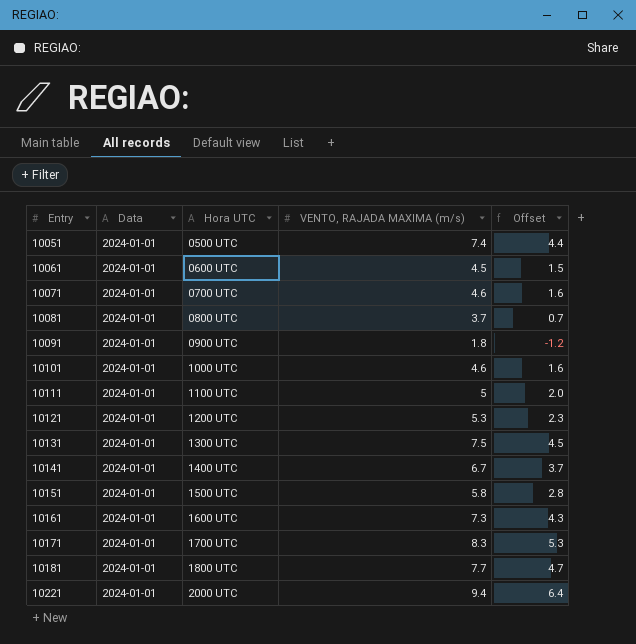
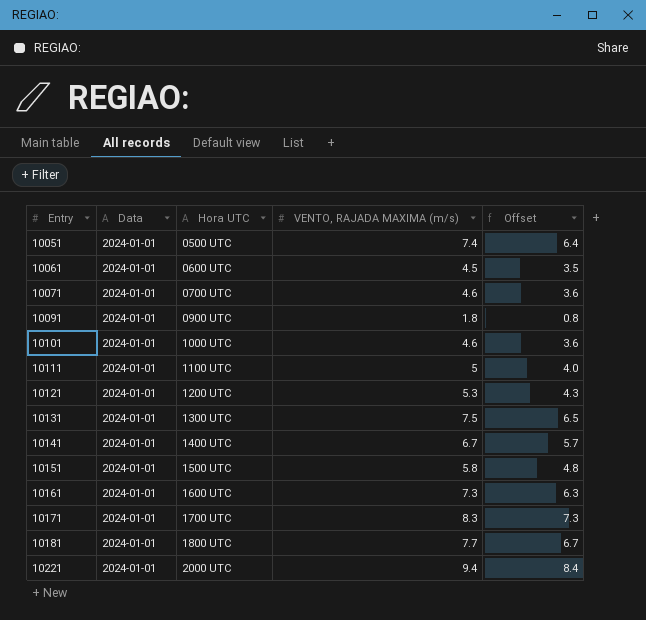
column Offset | formula: [VENTO, RAJADA MAXIMA (m/s)] - 3 -> [VENTO, RAJADA MAXIMA (m/s)] - 1
row 10081: 2024-01-01 | 0800 UTC | 3.7 | 0.7 -> none

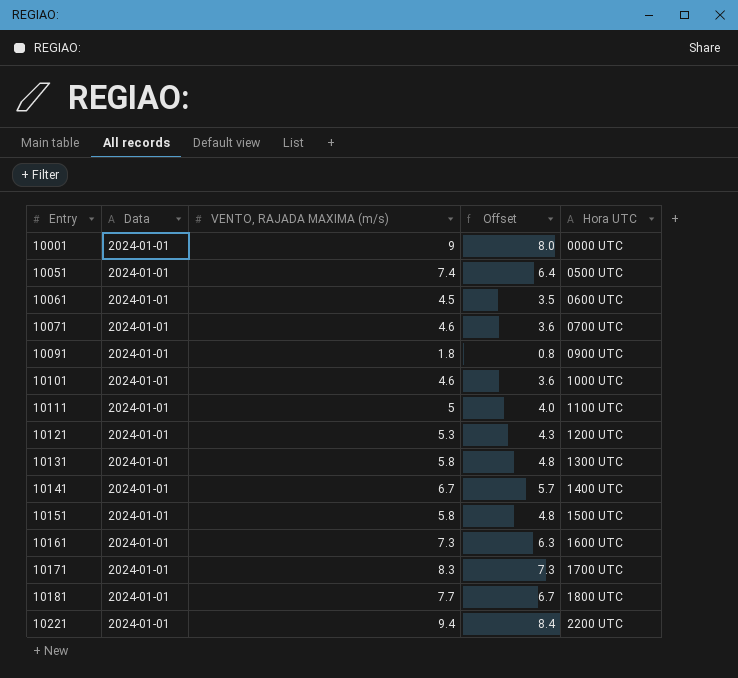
column Hora UTC | position: 3 -> 5
row 10001: none -> 2024-01-01 | 9 | 8.0 | 0000 UTC
10131 | VENTO, RAJADA MAXIMA (m/s): 7.5 -> 5.8
10131 | Offset: 6.5 -> 4.8
10221 | Hora UTC: 2000 UTC -> 2200 UTC

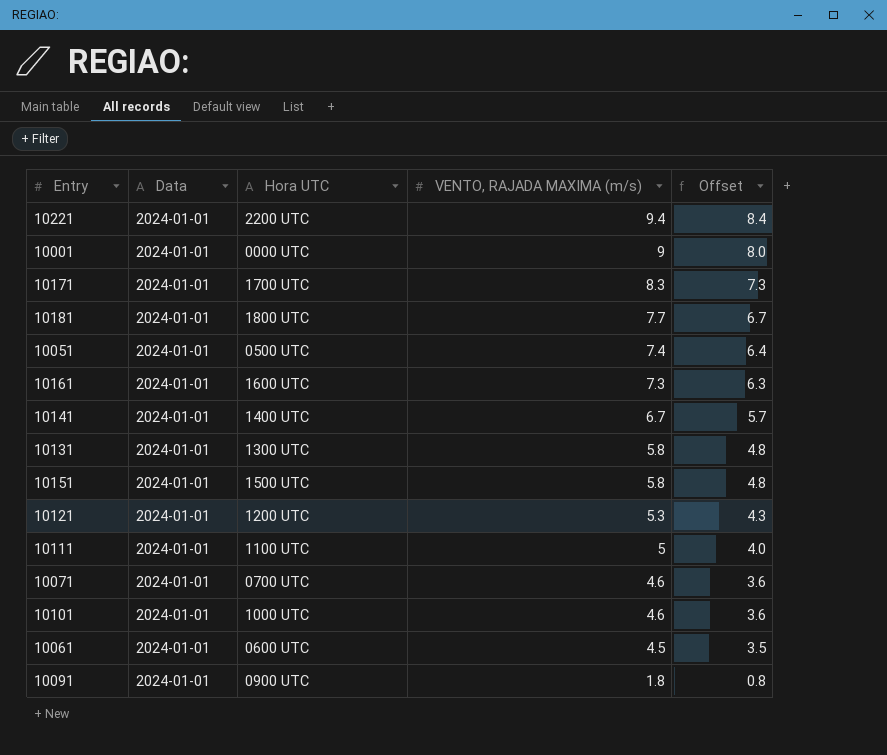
row order: Entry ascending -> VENTO, RAJADA MAXIMA (m/s) descending
column Hora UTC | position: 5 -> 3

